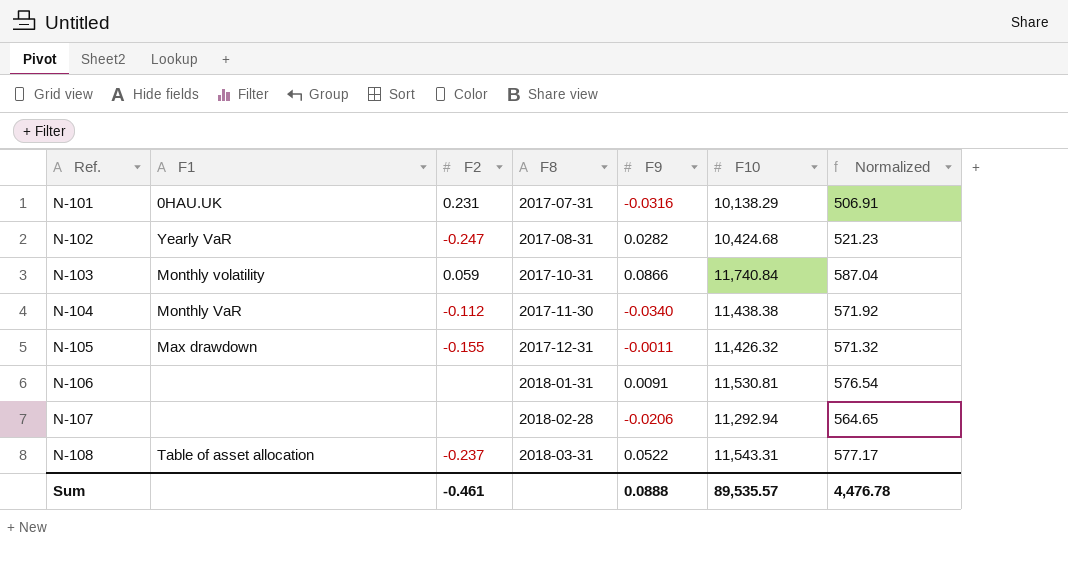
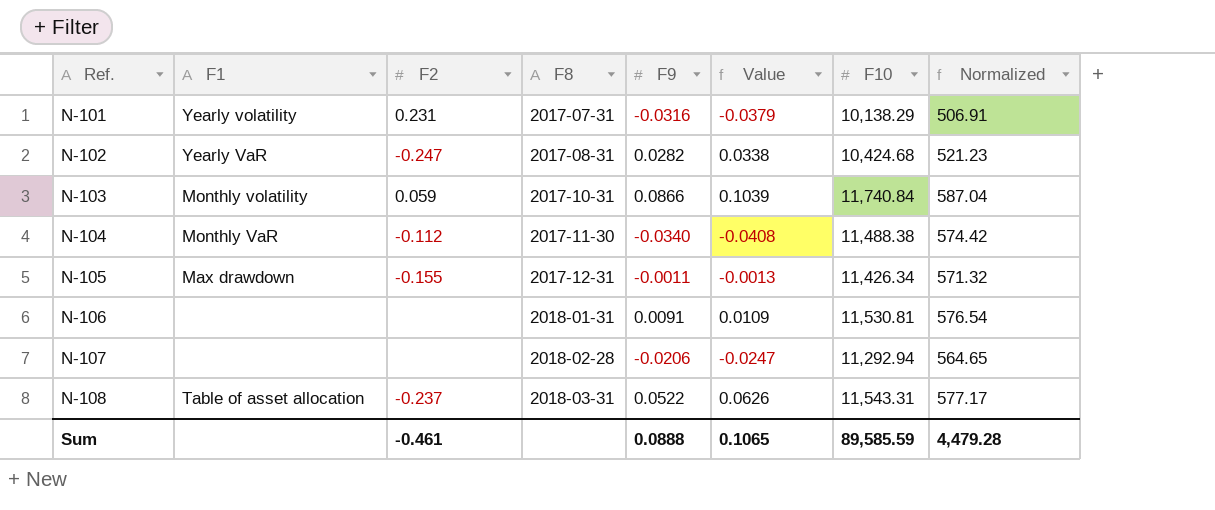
column Value | formula: none -> [F9] * 1.2
N-101 | F1: 0HAU.UK -> Yearly volatility
N-104 | F10: 11,438.38 -> 11,488.38
N-104 | Normalized: 571.92 -> 574.42
N-105 | F10: 11,426.32 -> 11,426.34
Sum | F10: 89,535.57 -> 89,585.59
Sum | Normalized: 4,476.78 -> 4,479.28

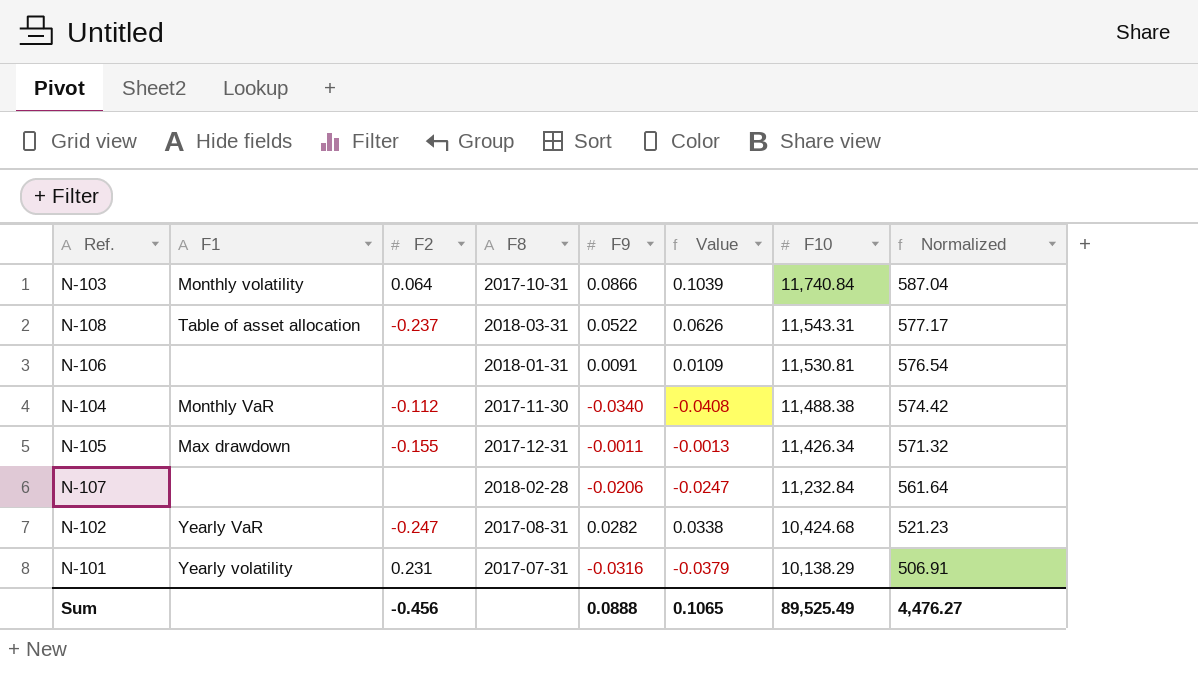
row order: Ref. ascending -> F10 descending
N-103 | F2: 0.059 -> 0.064
N-107 | F10: 11,292.94 -> 11,232.84
N-107 | Normalized: 564.65 -> 561.64
Sum | F2: -0.461 -> -0.456
Sum | F10: 89,585.59 -> 89,525.49
Sum | Normalized: 4,479.28 -> 4,476.27

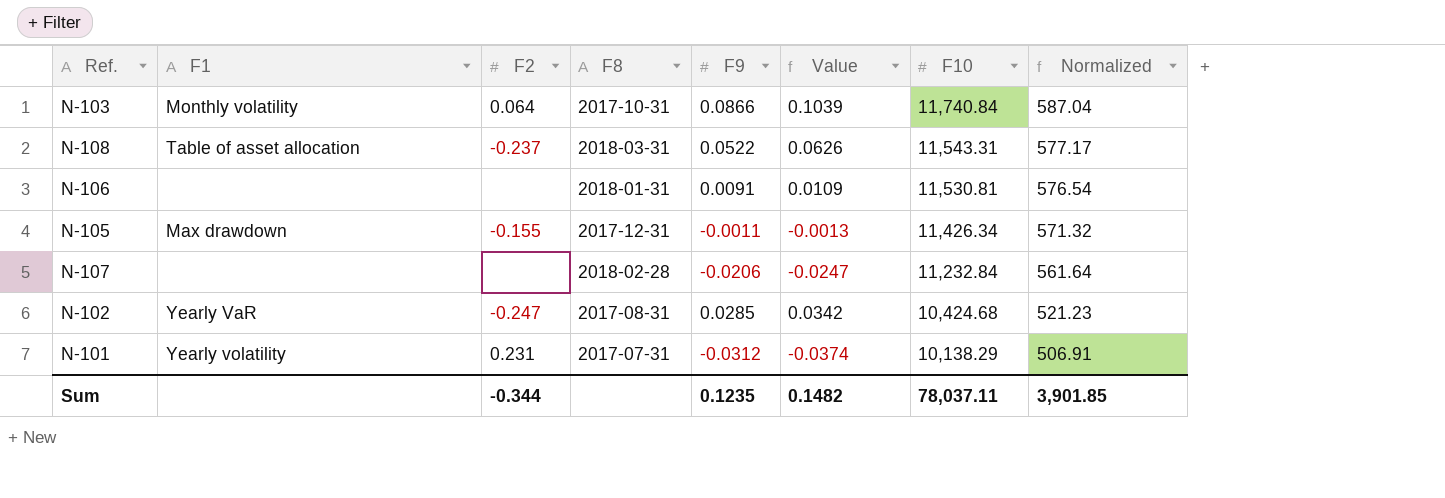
row N-104: Monthly VaR | -0.112 | 2017-11-30 | -0.0340 | -0.0408 | 11,488.38 | 574.42 -> none
N-102 | F9: 0.0282 -> 0.0285
N-102 | Value: 0.0338 -> 0.0342
N-101 | F9: -0.0316 -> -0.0312
N-101 | Value: -0.0379 -> -0.0374
Sum | F2: -0.456 -> -0.344
Sum | F9: 0.0888 -> 0.1235
Sum | Value: 0.1065 -> 0.1482
Sum | F10: 89,525.49 -> 78,037.11
Sum | Normalized: 4,476.27 -> 3,901.85

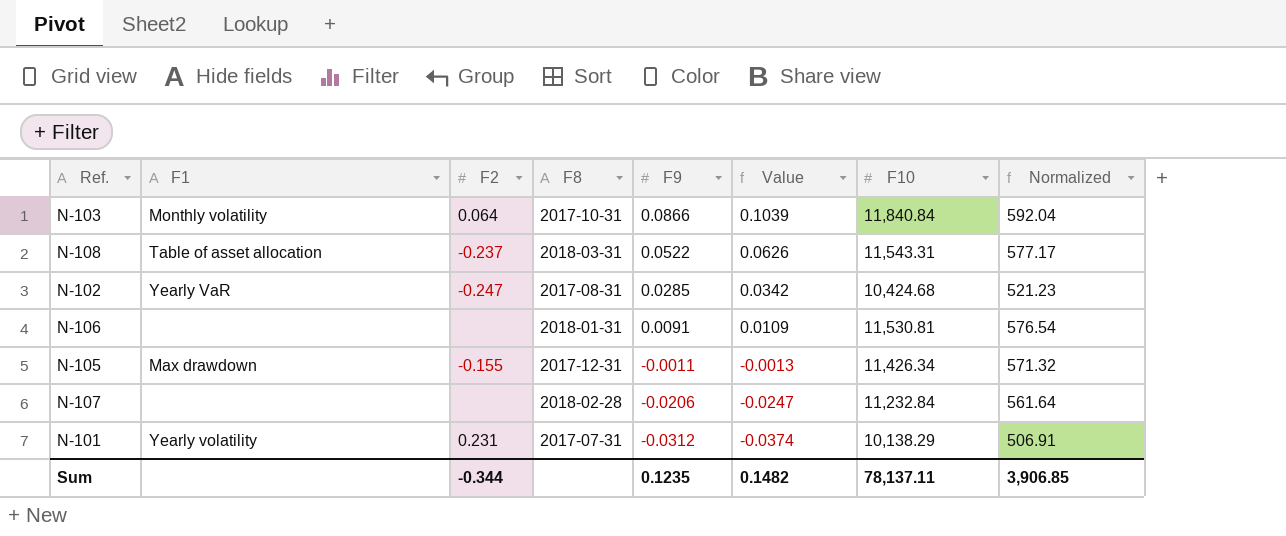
row order: F10 descending -> F9 descending
N-103 | F10: 11,740.84 -> 11,840.84
N-103 | Normalized: 587.04 -> 592.04
Sum | F10: 78,037.11 -> 78,137.11
Sum | Normalized: 3,901.85 -> 3,906.85

